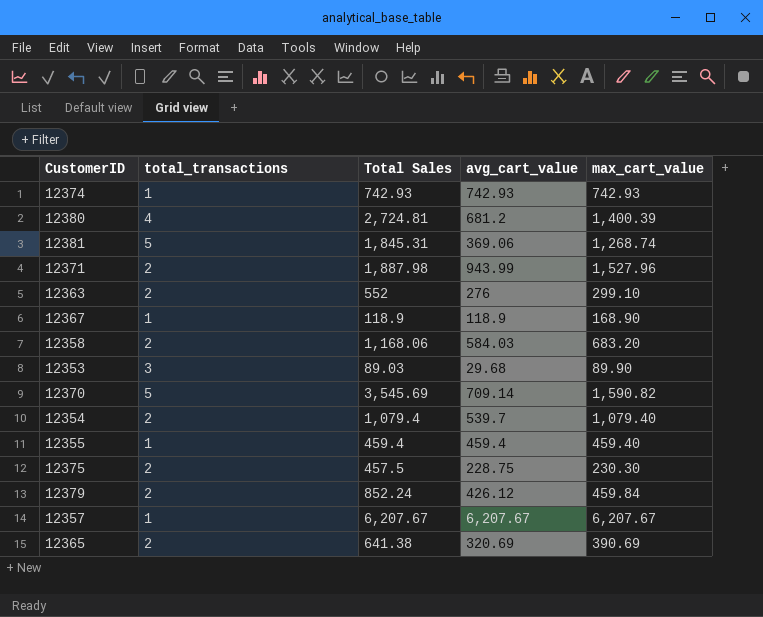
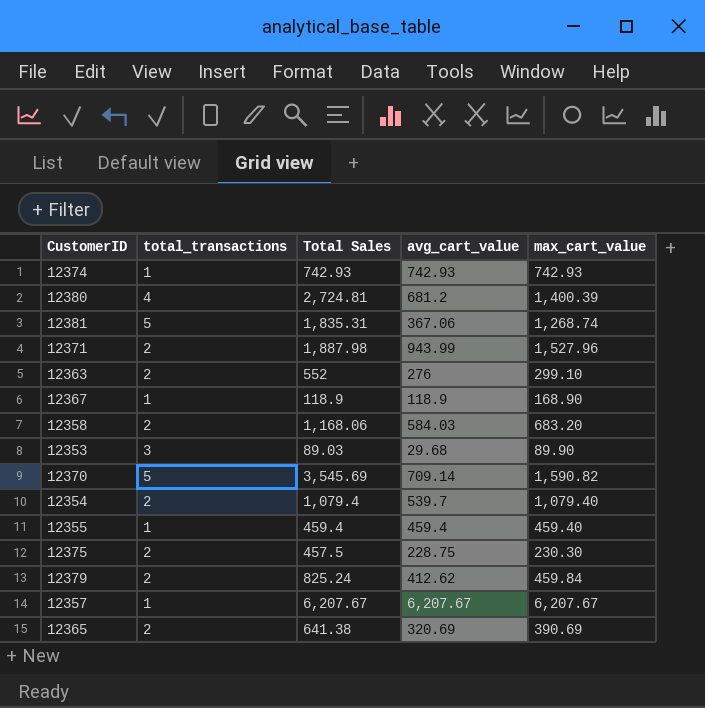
12381 | Total Sales: 1,845.31 -> 1,835.31
12381 | avg_cart_value: 369.06 -> 367.06
12379 | Total Sales: 852.24 -> 825.24
12379 | avg_cart_value: 426.12 -> 412.62

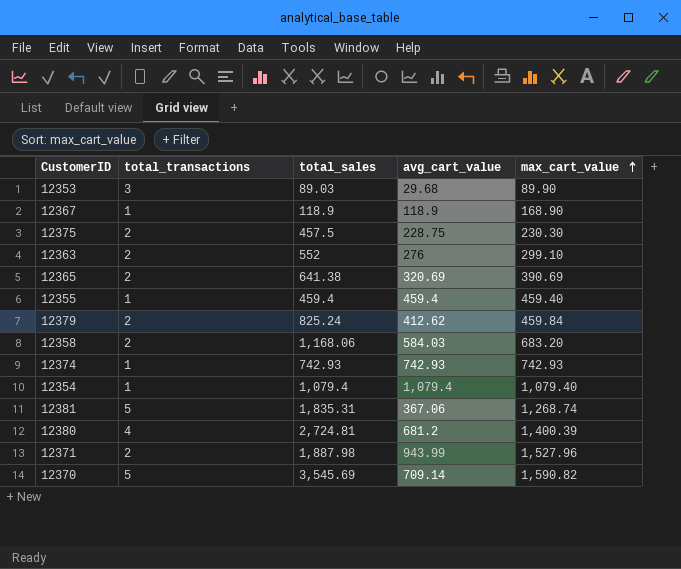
row order: none -> max_cart_value ascending
column name: Total Sales -> total_sales
row 12357: 1 | 6,207.67 | 6,207.67 | 6,207.67 -> none
12354 | total_transactions: 2 -> 1
12354 | avg_cart_value: 539.7 -> 1,079.4

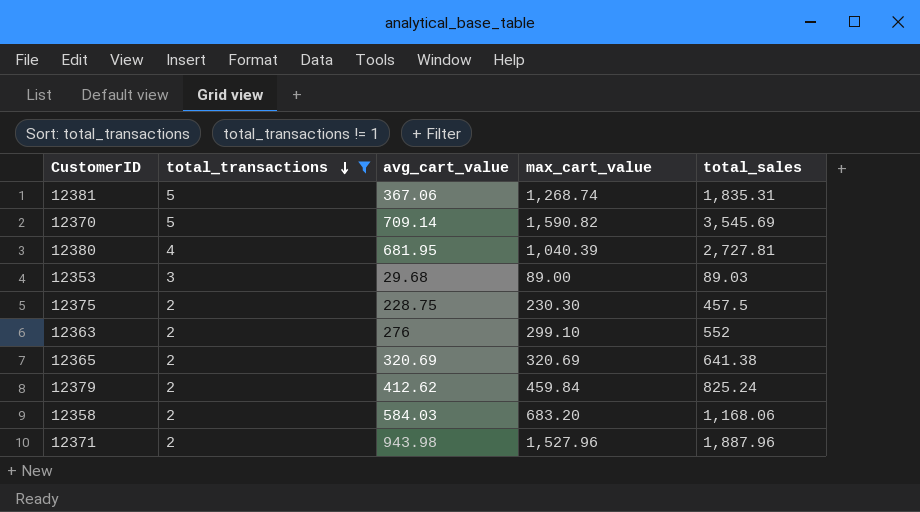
filter: none -> total_transactions != 1
row order: max_cart_value ascending -> total_transactions descending
column total_sales | position: 3 -> 5
12380 | avg_cart_value: 681.2 -> 681.95
12380 | max_cart_value: 1,400.39 -> 1,040.39
12380 | total_sales: 2,724.81 -> 2,727.81
12353 | max_cart_value: 89.90 -> 89.00
12365 | max_cart_value: 390.69 -> 320.69
12371 | avg_cart_value: 943.99 -> 943.98
12371 | total_sales: 1,887.98 -> 1,887.96

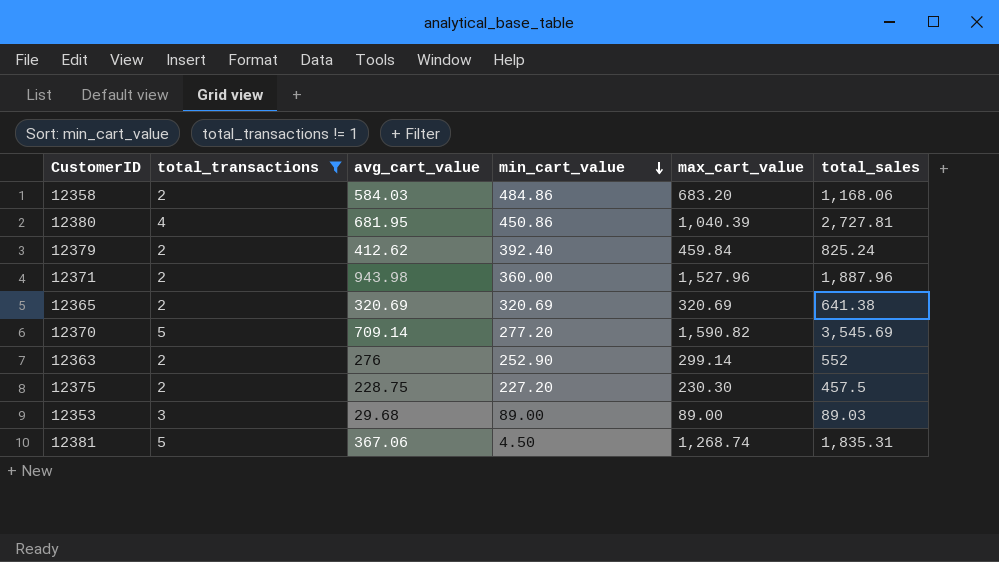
row order: total_transactions descending -> min_cart_value descending
column min_cart_value | position: none -> 4
12363 | max_cart_value: 299.10 -> 299.14

